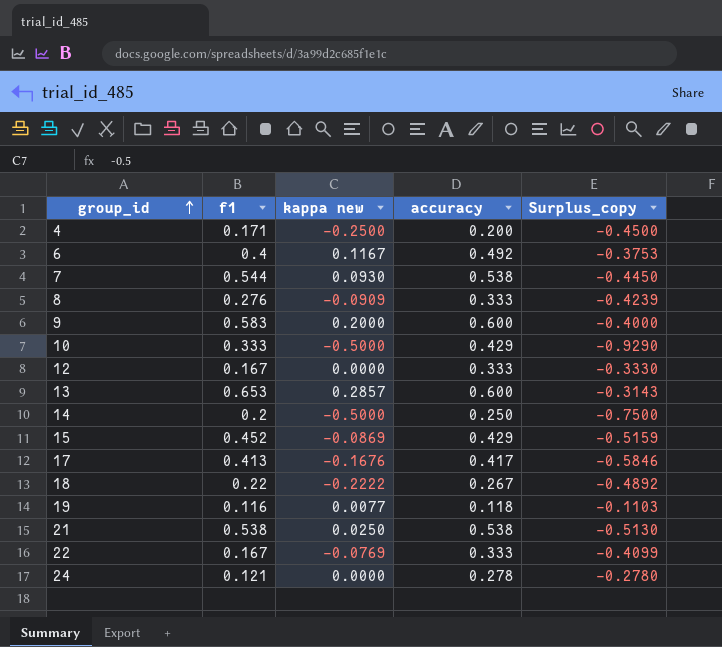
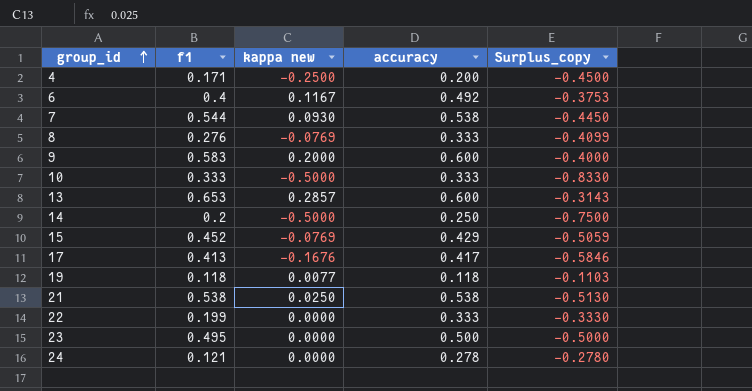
row 12: 0.167 | 0.0000 | 0.333 | -0.3330 -> none
row 18: 0.22 | -0.2222 | 0.267 | -0.4892 -> none
8 | kappa new: -0.0909 -> -0.0769
8 | Surplus_copy: -0.4239 -> -0.4099
10 | accuracy: 0.429 -> 0.333
10 | Surplus_copy: -0.9290 -> -0.8330
15 | kappa new: -0.0869 -> -0.0769
15 | Surplus_copy: -0.5159 -> -0.5059
19 | f1: 0.116 -> 0.118
22 | f1: 0.167 -> 0.199
22 | kappa new: -0.0769 -> 0.0000
22 | Surplus_copy: -0.4099 -> -0.3330
row 23: none -> 0.495 | 0.0000 | 0.500 | -0.5000

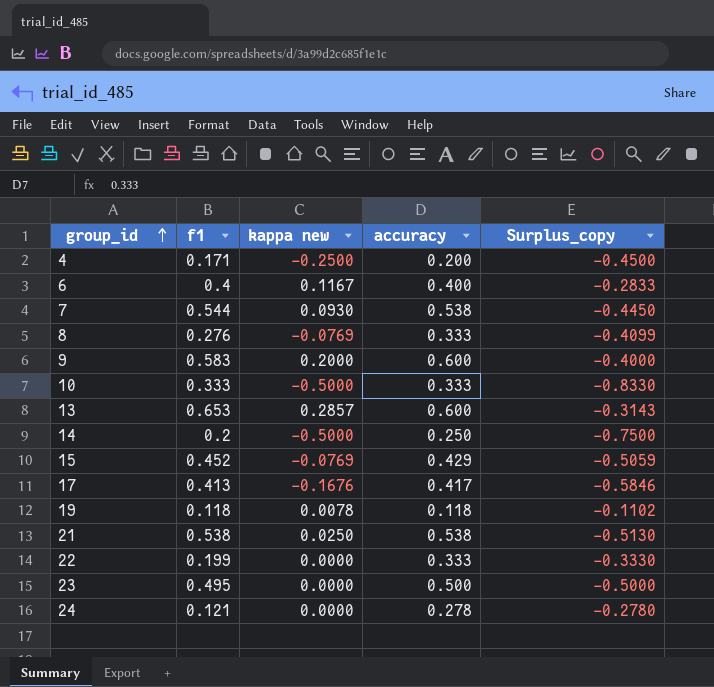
6 | accuracy: 0.492 -> 0.400
6 | Surplus_copy: -0.3753 -> -0.2833
19 | kappa new: 0.0077 -> 0.0078
19 | Surplus_copy: -0.1103 -> -0.1102

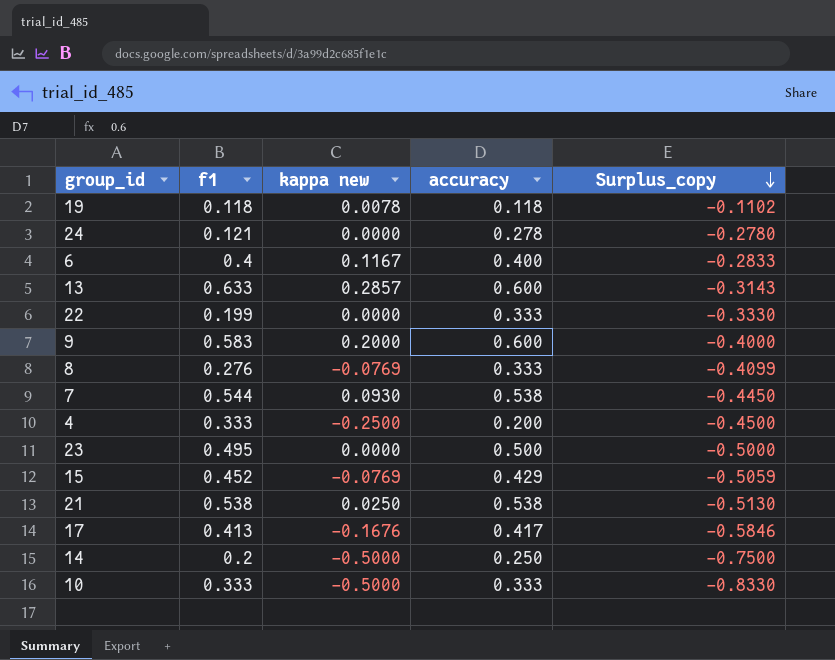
row order: group_id ascending -> Surplus_copy descending
13 | f1: 0.653 -> 0.633
4 | f1: 0.171 -> 0.333

